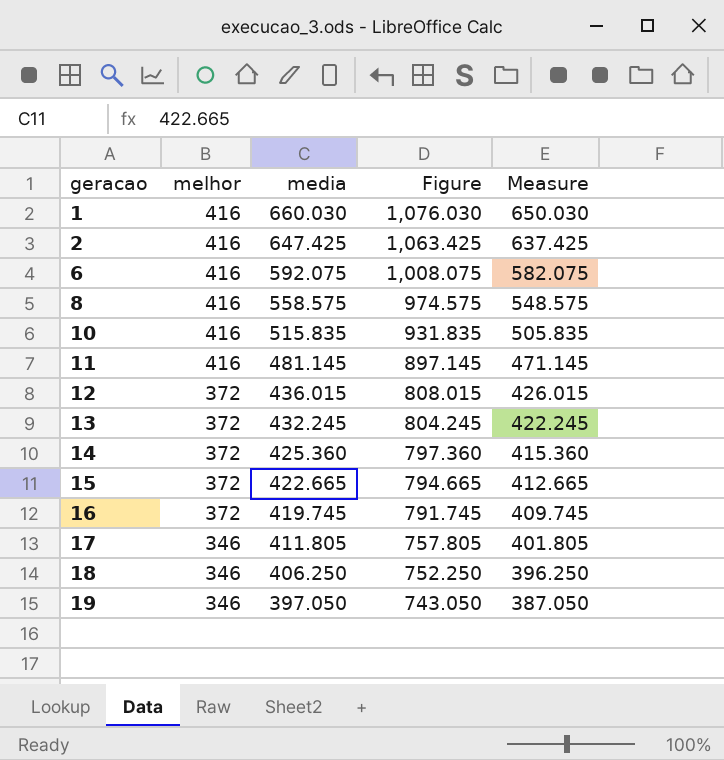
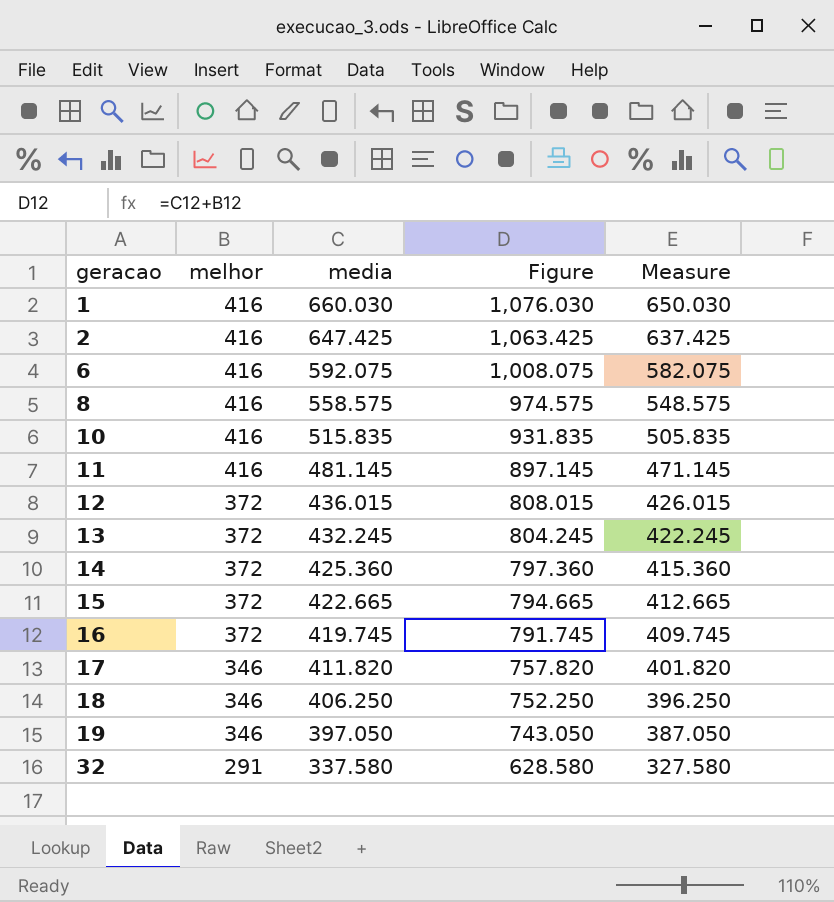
17 | media: 411.805 -> 411.820
17 | Figure: 757.805 -> 757.820
17 | Measure: 401.805 -> 401.820
row 32: none -> 291 | 337.580 | 628.580 | 327.580

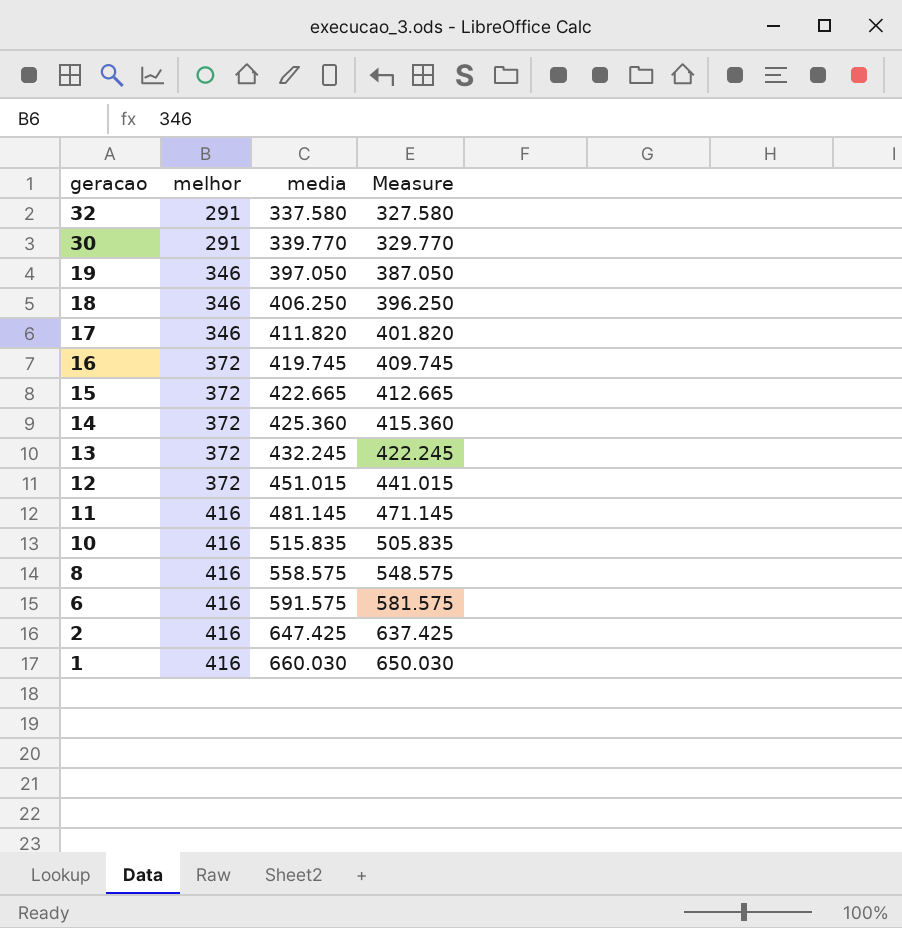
row order: geracao ascending -> geracao descending
column Figure | formula: [melhor] + [media] -> none
row 30: none -> 291 | 339.770 | 329.770
12 | media: 436.015 -> 451.015
12 | Measure: 426.015 -> 441.015
6 | media: 592.075 -> 591.575
6 | Measure: 582.075 -> 581.575

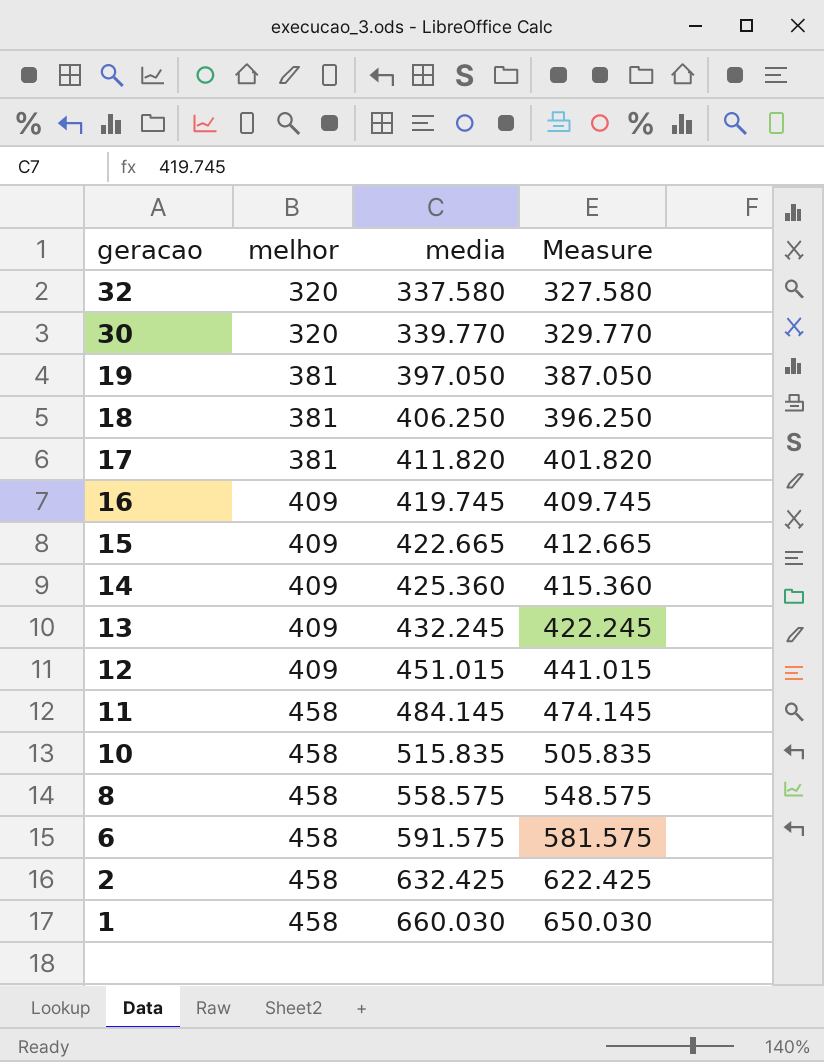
32 | melhor: 291 -> 320
30 | melhor: 291 -> 320
19 | melhor: 346 -> 381
18 | melhor: 346 -> 381
17 | melhor: 346 -> 381
16 | melhor: 372 -> 409
15 | melhor: 372 -> 409
14 | melhor: 372 -> 409
13 | melhor: 372 -> 409
12 | melhor: 372 -> 409
11 | melhor: 416 -> 458
11 | media: 481.145 -> 484.145
11 | Measure: 471.145 -> 474.145
10 | melhor: 416 -> 458
8 | melhor: 416 -> 458
6 | melhor: 416 -> 458
2 | melhor: 416 -> 458
2 | media: 647.425 -> 632.425
2 | Measure: 637.425 -> 622.425
1 | melhor: 416 -> 458

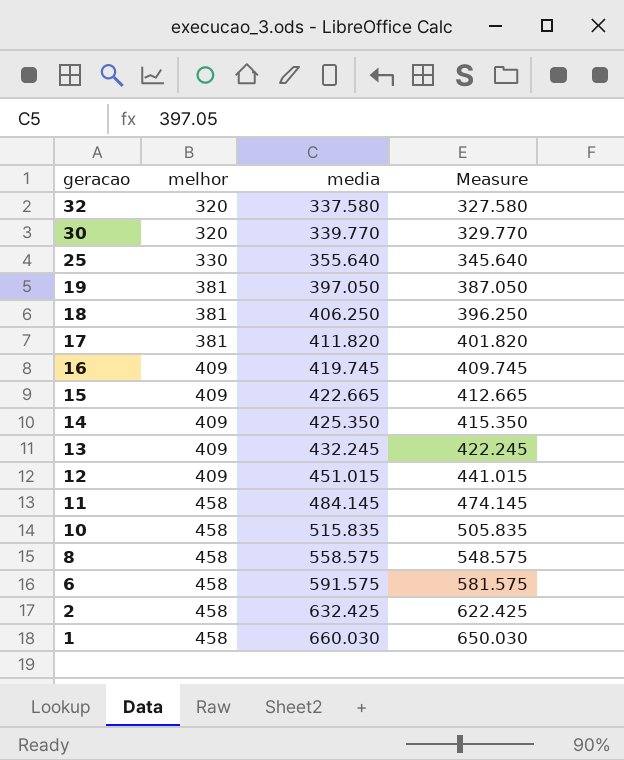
row 25: none -> 330 | 355.640 | 345.640
14 | media: 425.360 -> 425.350
14 | Measure: 415.360 -> 415.350

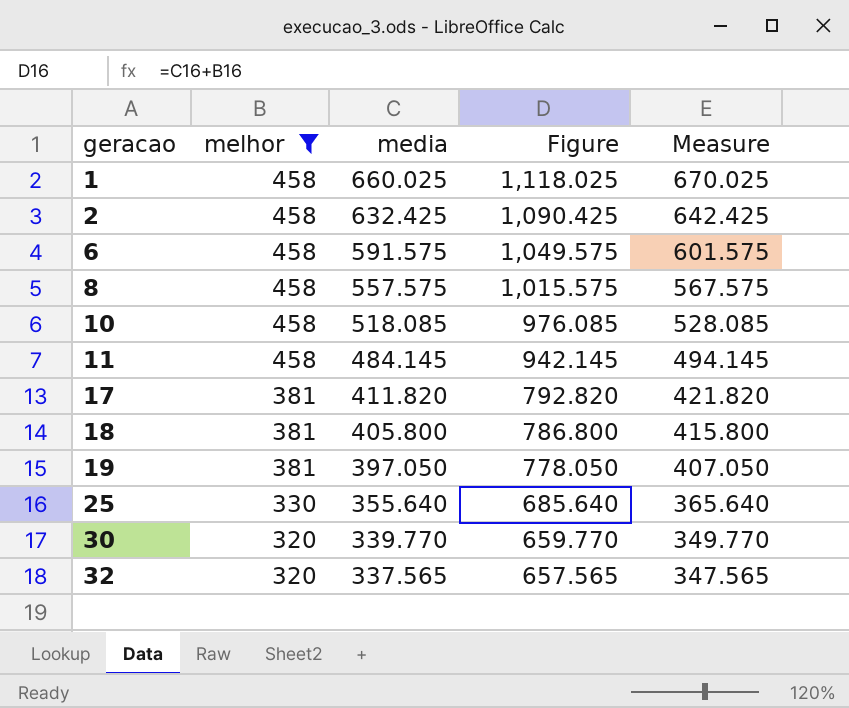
filter: none -> melhor != 409
row order: geracao descending -> geracao ascending
column Figure | formula: none -> [melhor] + [media]
column Measure | formula: [media] - 10 -> [media] + 10
1 | media: 660.030 -> 660.025
8 | media: 558.575 -> 557.575
10 | media: 515.835 -> 518.085
18 | media: 406.250 -> 405.800
32 | media: 337.580 -> 337.565

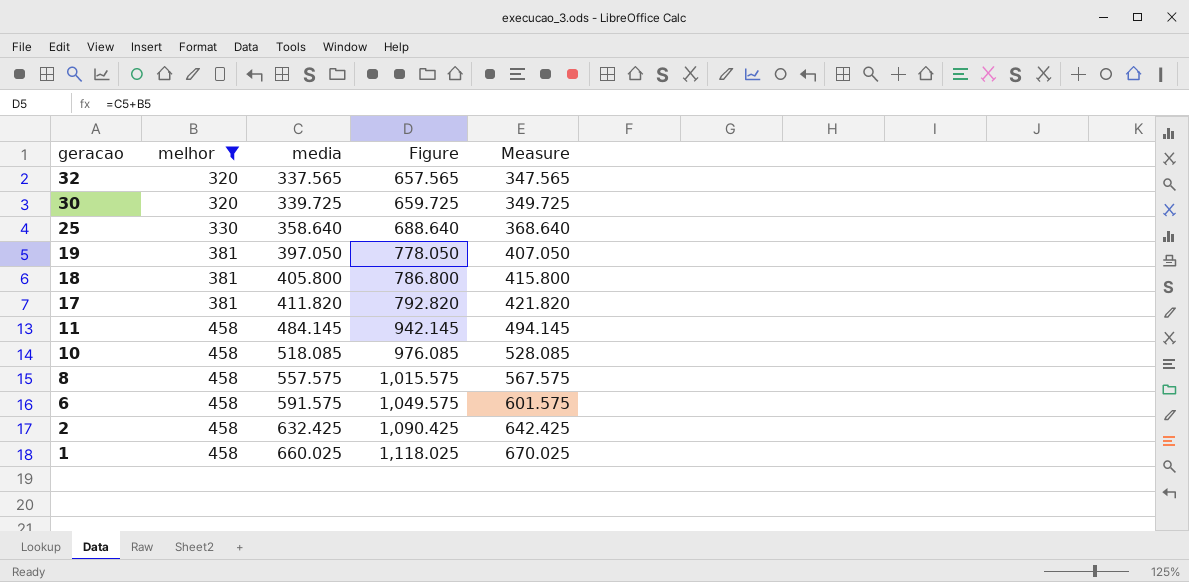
row order: geracao ascending -> geracao descending
30 | media: 339.770 -> 339.725
30 | Figure: 659.770 -> 659.725
30 | Measure: 349.770 -> 349.725
25 | media: 355.640 -> 358.640
25 | Figure: 685.640 -> 688.640
25 | Measure: 365.640 -> 368.640

